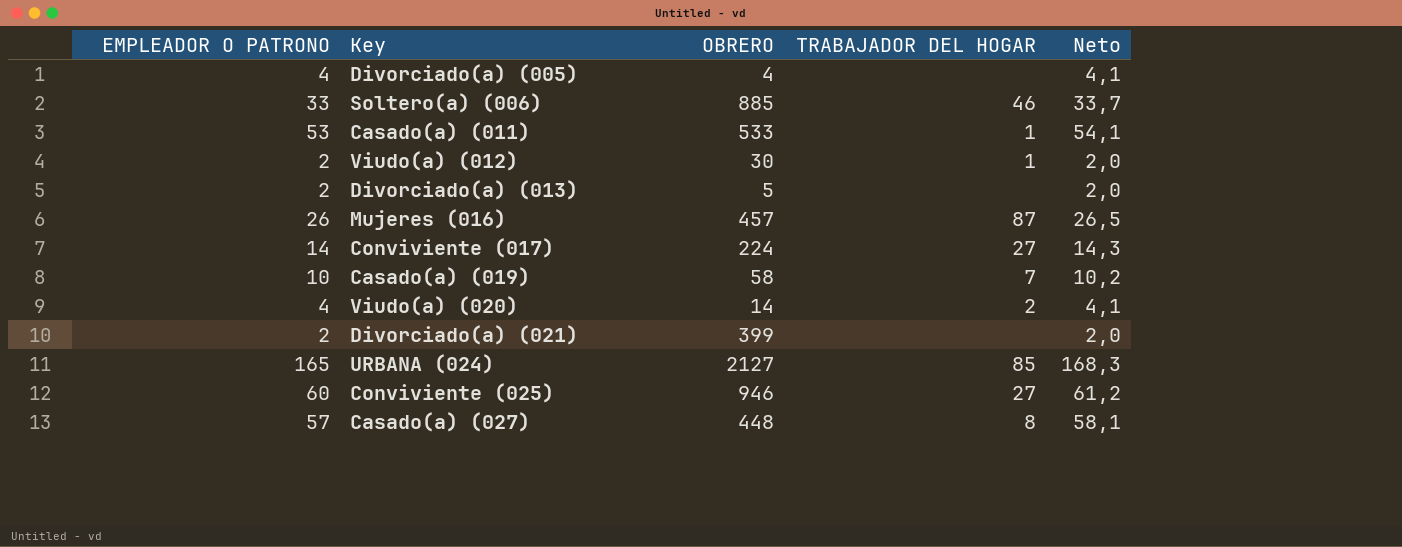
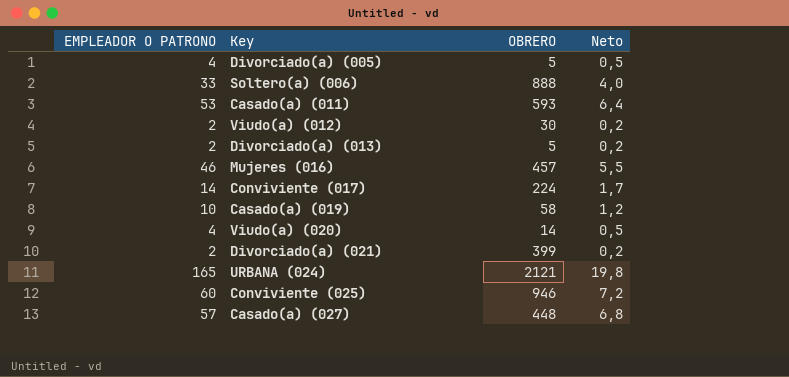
column TRABAJADOR DEL HOGAR | position: 4 -> none
column Neto | formula: [EMPLEADOR O PATRONO] * 1,02 -> [EMPLEADOR O PATRONO] * 0,12
Divorciado(a) (005) | OBRERO: 4 -> 5
Soltero(a) (006) | OBRERO: 885 -> 888
Casado(a) (011) | OBRERO: 533 -> 593
Mujeres (016) | EMPLEADOR O PATRONO: 26 -> 46
URBANA (024) | OBRERO: 2127 -> 2121

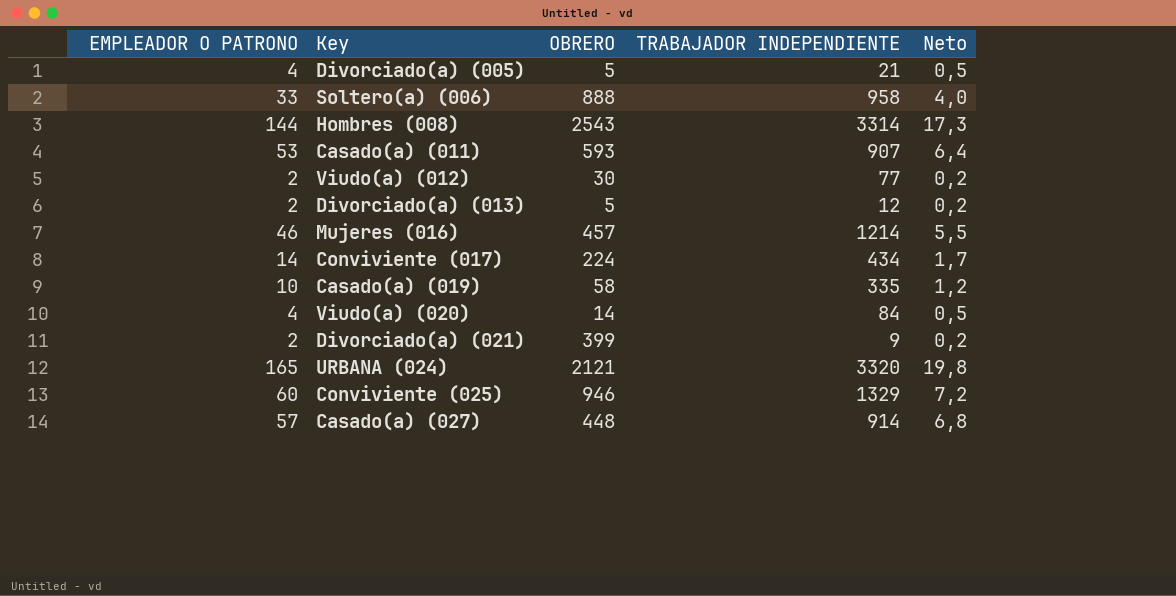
column TRABAJADOR INDEPENDIENTE | position: none -> 4
row Hombres (008): none -> 144 | 2543 | 3314 | 17,3

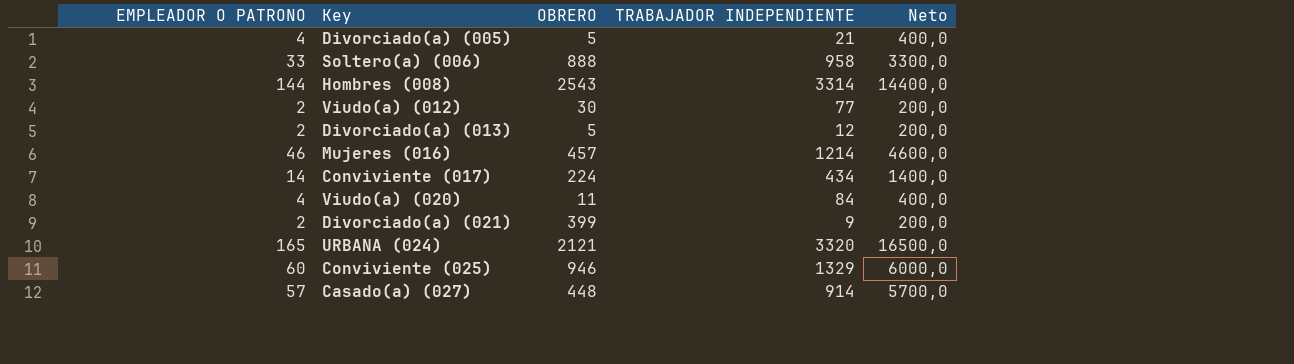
column Neto | formula: [EMPLEADOR O PATRONO] * 0,12 -> [EMPLEADOR O PATRONO] * 100
row Casado(a) (011): 53 | 593 | 907 | 6,4 -> none
row Casado(a) (019): 10 | 58 | 335 | 1,2 -> none
Viudo(a) (020) | OBRERO: 14 -> 11

